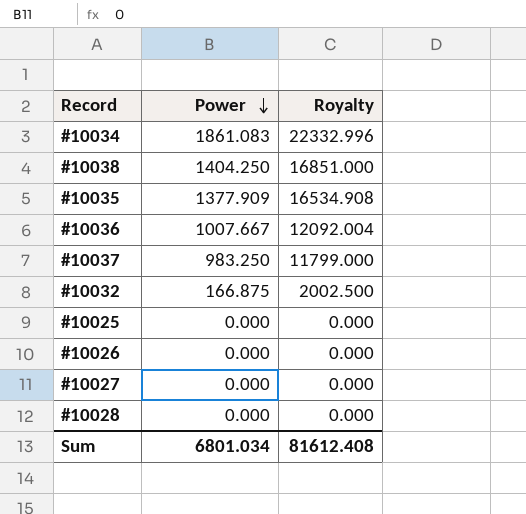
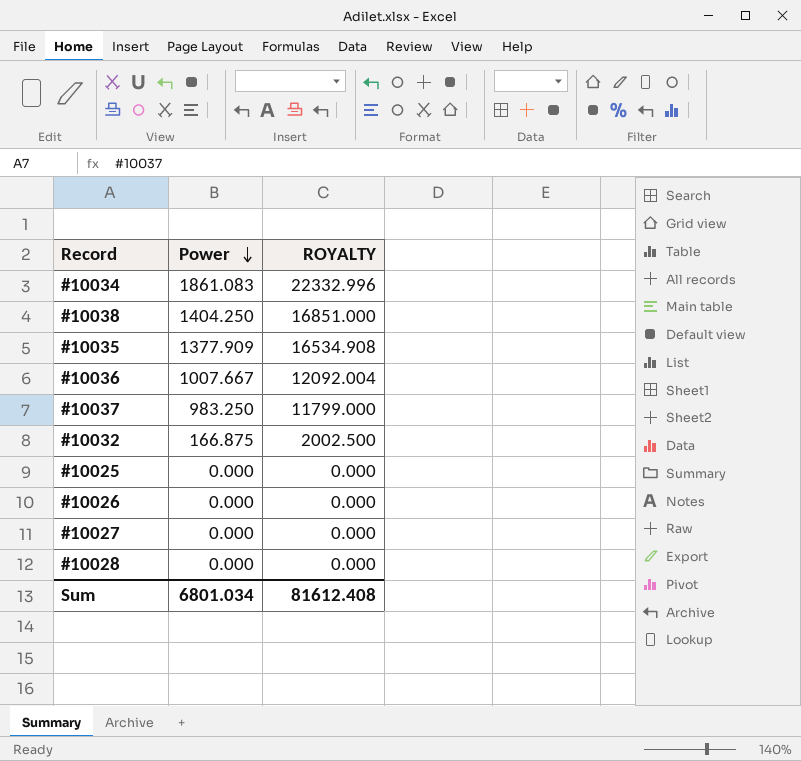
column name: Royalty -> ROYALTY

